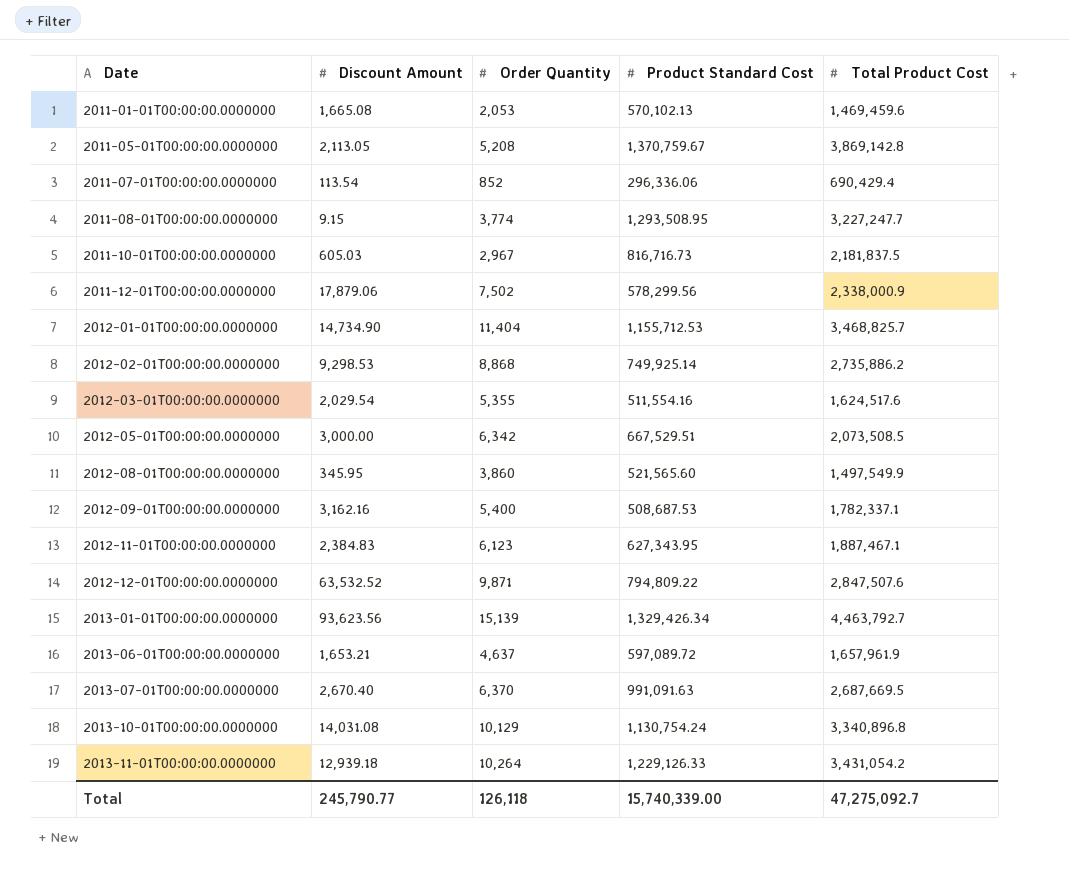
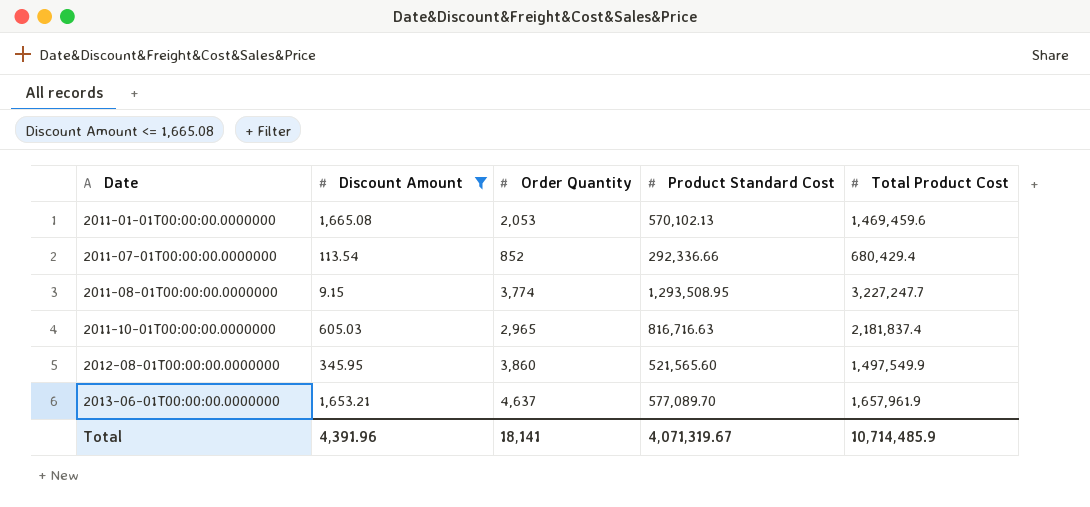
filter: none -> Discount Amount <= 1,665.08
2011-07-01T00:00:00.0000000 | Product Standard Cost: 296,336.06 -> 292,336.66
2011-07-01T00:00:00.0000000 | Total Product Cost: 690,429.4 -> 680,429.4
2011-10-01T00:00:00.0000000 | Order Quantity: 2,967 -> 2,965
2011-10-01T00:00:00.0000000 | Product Standard Cost: 816,716.73 -> 816,716.63
2011-10-01T00:00:00.0000000 | Total Product Cost: 2,181,837.5 -> 2,181,837.4
2013-06-01T00:00:00.0000000 | Product Standard Cost: 597,089.72 -> 577,089.70
Total | Discount Amount: 245,790.77 -> 4,391.96
Total | Order Quantity: 126,118 -> 18,141
Total | Product Standard Cost: 15,740,339.00 -> 4,071,319.67
Total | Total Product Cost: 47,275,092.7 -> 10,714,485.9

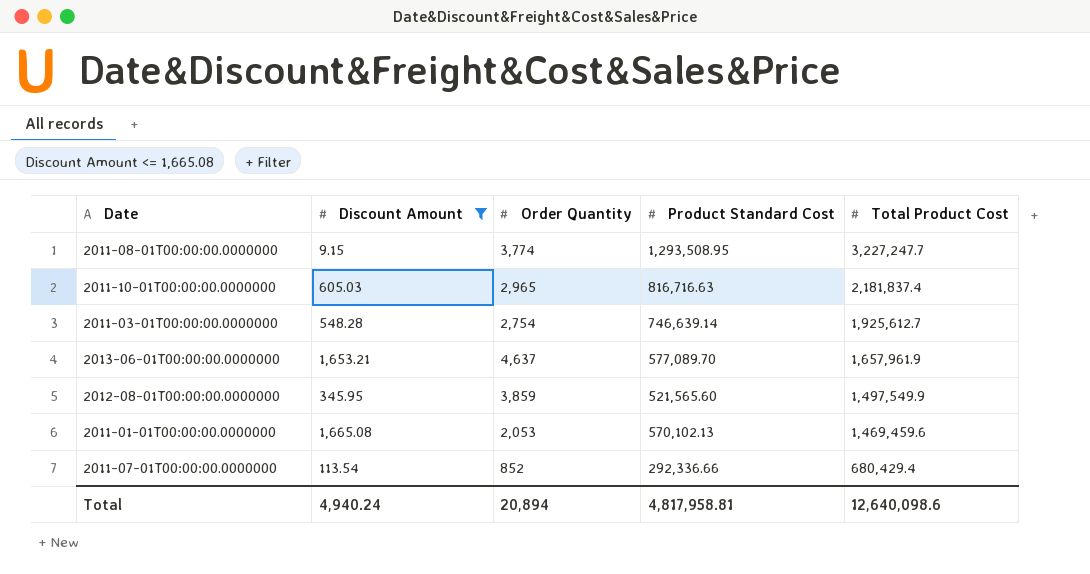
row order: Date ascending -> Total Product Cost descending
row 2011-03-01T00:00:00.0000000: none -> 548.28 | 2,754 | 746,639.14 | 1,925,612.7
2012-08-01T00:00:00.0000000 | Order Quantity: 3,860 -> 3,859
Total | Discount Amount: 4,391.96 -> 4,940.24
Total | Order Quantity: 18,141 -> 20,894
Total | Product Standard Cost: 4,071,319.67 -> 4,817,958.81
Total | Total Product Cost: 10,714,485.9 -> 12,640,098.6

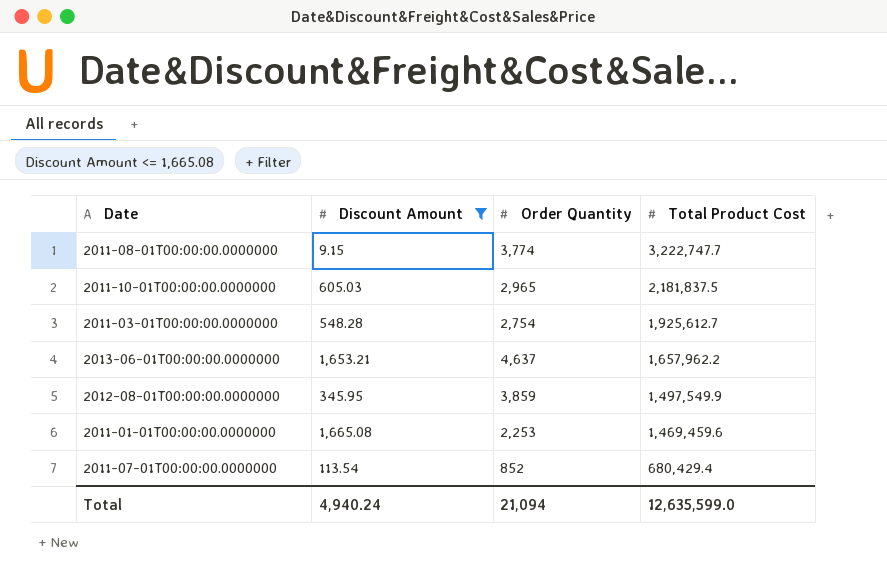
column Product Standard Cost | position: 4 -> none
2011-08-01T00:00:00.0000000 | Total Product Cost: 3,227,247.7 -> 3,222,747.7
2011-10-01T00:00:00.0000000 | Total Product Cost: 2,181,837.4 -> 2,181,837.5
2013-06-01T00:00:00.0000000 | Total Product Cost: 1,657,961.9 -> 1,657,962.2
2011-01-01T00:00:00.0000000 | Order Quantity: 2,053 -> 2,253
Total | Order Quantity: 20,894 -> 21,094
Total | Total Product Cost: 12,640,098.6 -> 12,635,599.0

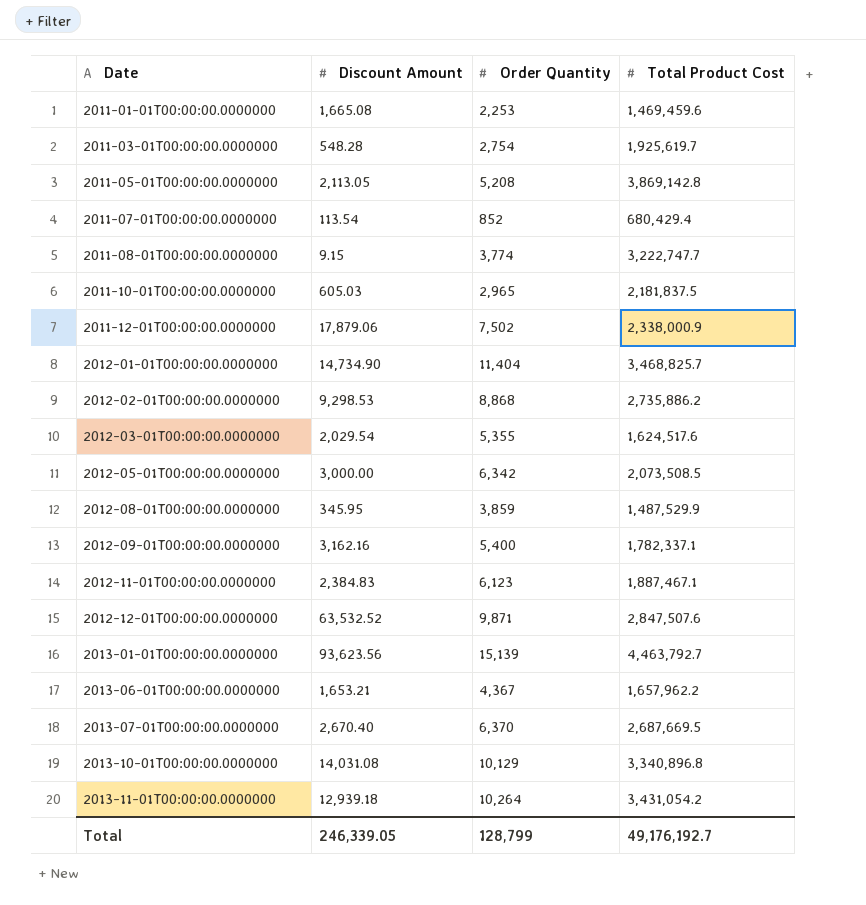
filter: Discount Amount <= 1,665.08 -> none
row order: Total Product Cost descending -> Date ascending
2011-03-01T00:00:00.0000000 | Total Product Cost: 1,925,612.7 -> 1,925,619.7
2012-08-01T00:00:00.0000000 | Total Product Cost: 1,497,549.9 -> 1,487,529.9
2013-06-01T00:00:00.0000000 | Order Quantity: 4,637 -> 4,367
Total | Discount Amount: 4,940.24 -> 246,339.05
Total | Order Quantity: 21,094 -> 128,799
Total | Total Product Cost: 12,635,599.0 -> 49,176,192.7

